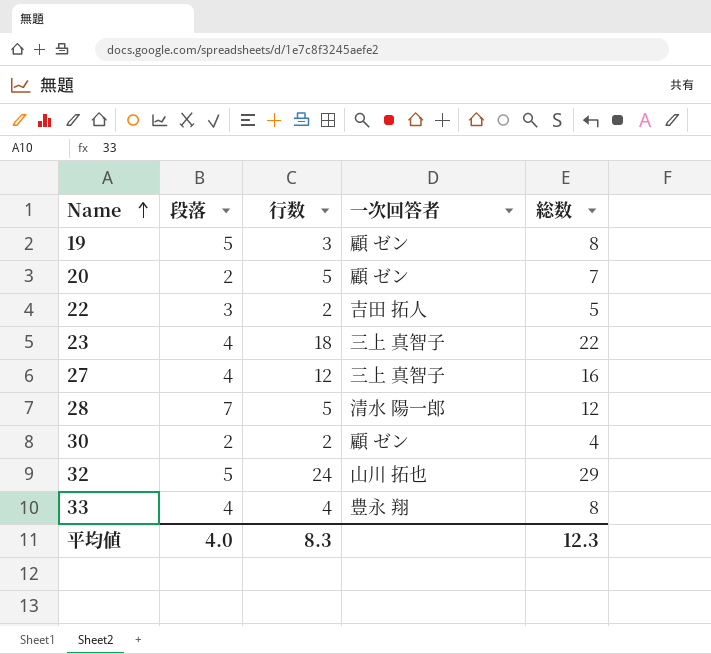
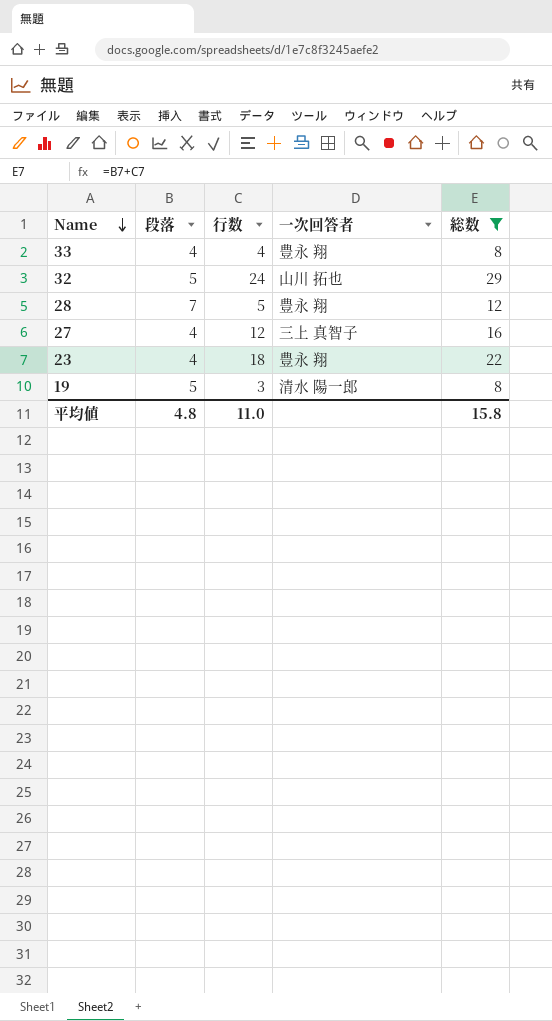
filter: none -> 総数 >= 8
row order: Name ascending -> Name descending
28 | 一次回答者: 清水 陽一郎 -> 豊永 翔
23 | 一次回答者: 三上 真智子 -> 豊永 翔
19 | 一次回答者: 顧 ゼン -> 清水 陽一郎
平均値 | 段落: 4.0 -> 4.8
平均値 | 行数: 8.3 -> 11.0
平均値 | 総数: 12.3 -> 15.8

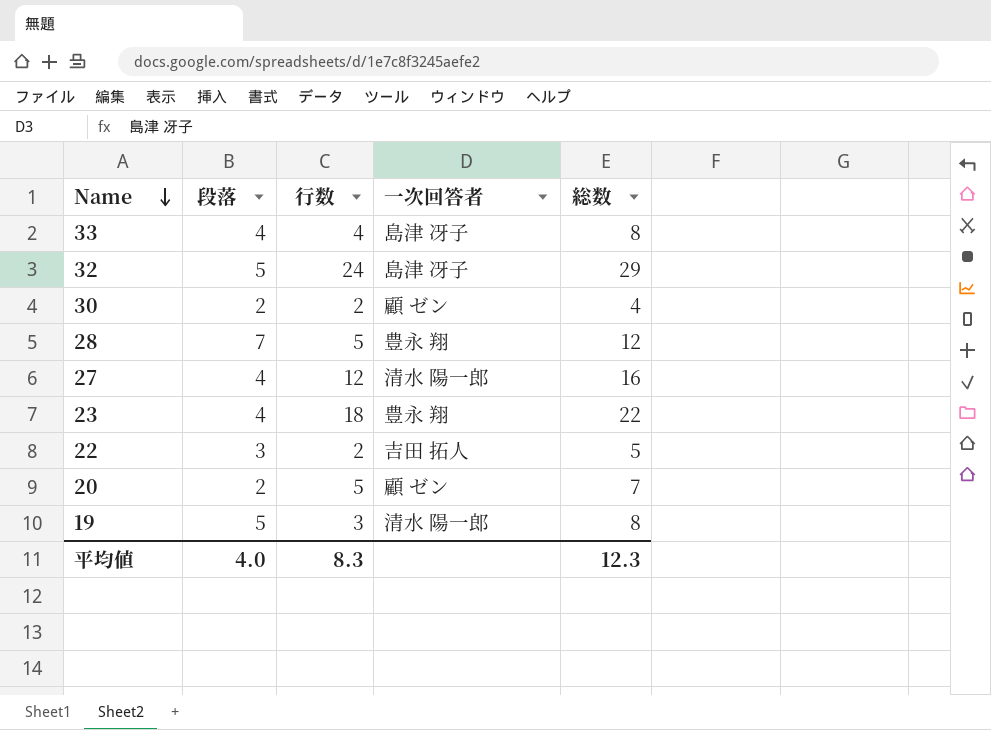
filter: 総数 >= 8 -> none
33 | 一次回答者: 豊永 翔 -> 島津 冴子
32 | 一次回答者: 山川 拓也 -> 島津 冴子
27 | 一次回答者: 三上 真智子 -> 清水 陽一郎
平均値 | 段落: 4.8 -> 4.0
平均値 | 行数: 11.0 -> 8.3
平均値 | 総数: 15.8 -> 12.3

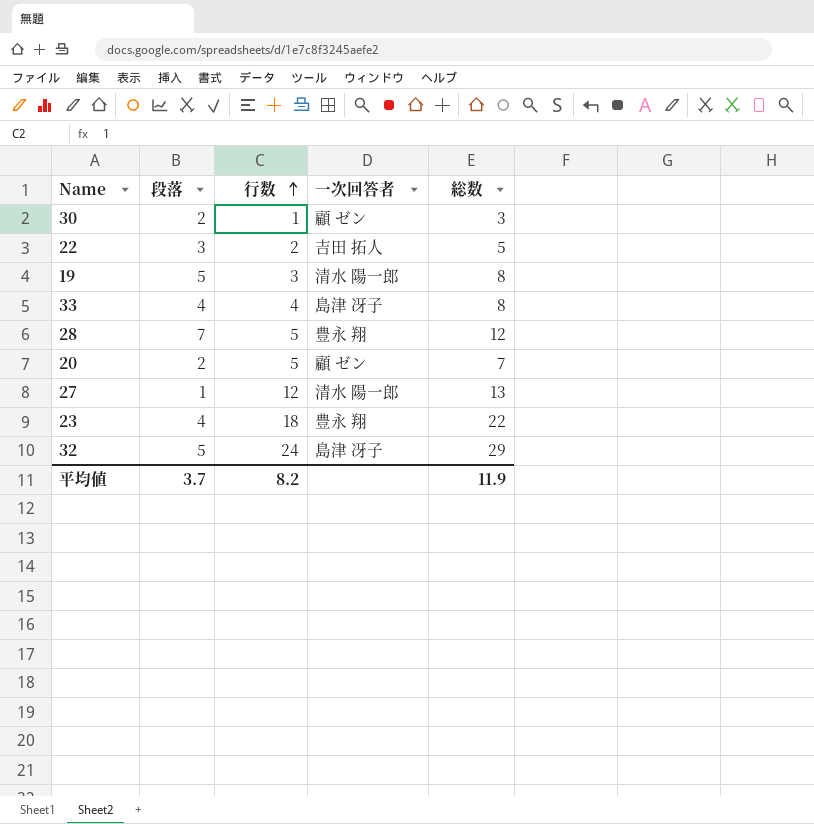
row order: Name descending -> 行数 ascending
30 | 行数: 2 -> 1
30 | 総数: 4 -> 3
27 | 段落: 4 -> 1
27 | 総数: 16 -> 13
平均値 | 段落: 4.0 -> 3.7
平均値 | 行数: 8.3 -> 8.2
平均値 | 総数: 12.3 -> 11.9

